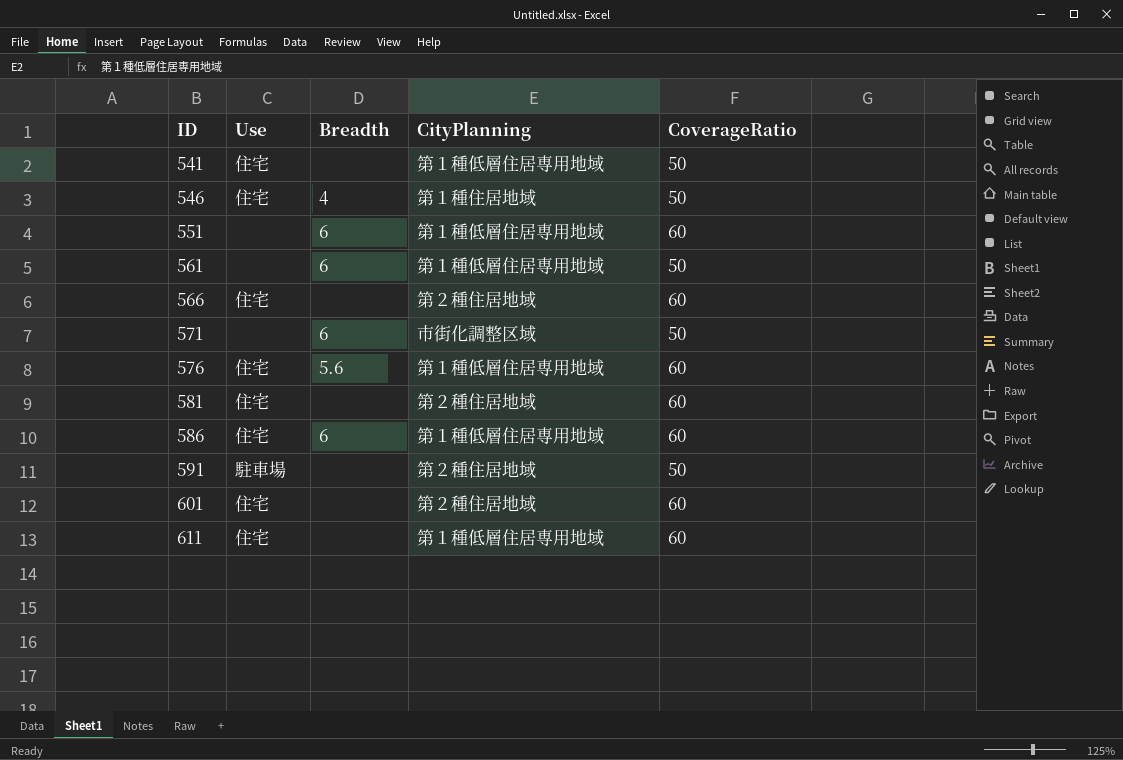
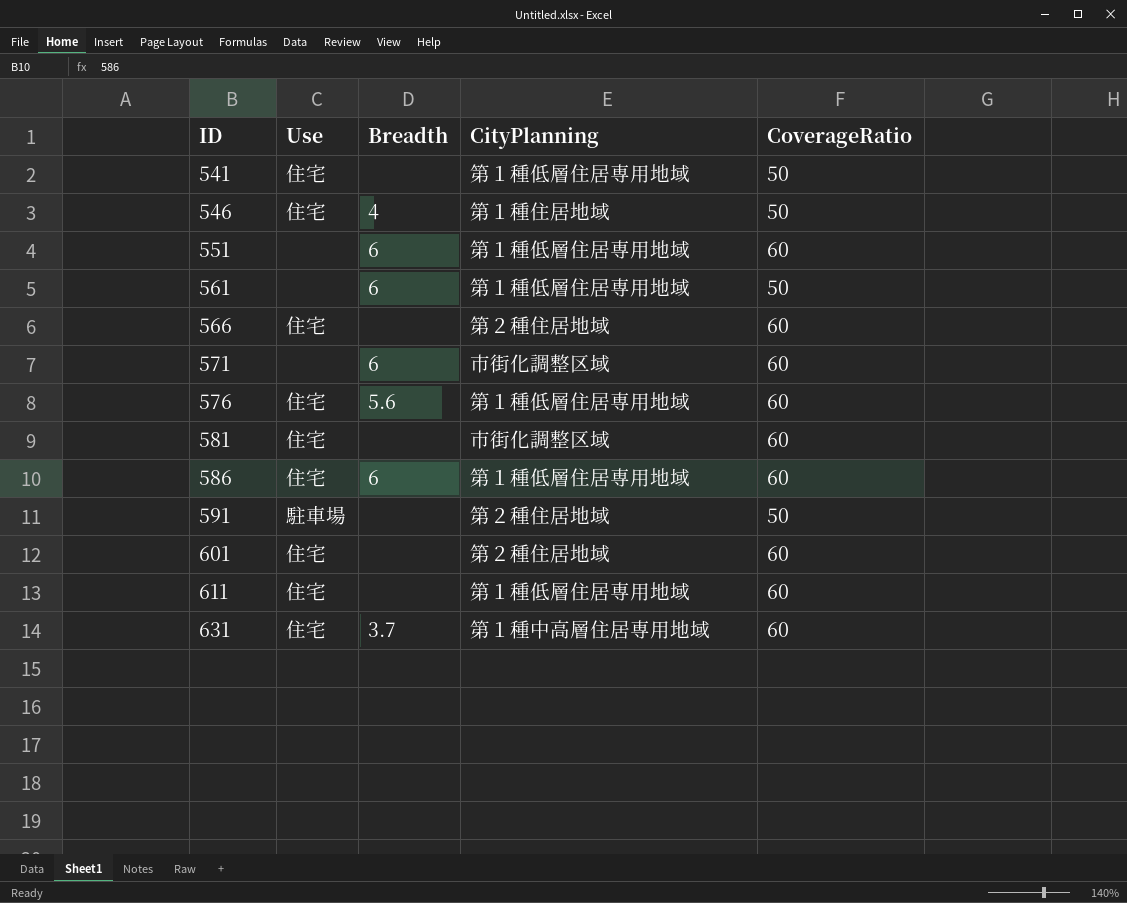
571 | CoverageRatio: 50 -> 60
581 | CityPlanning: 第２種住居地域 -> 市街化調整区域
row 631: none -> 住宅 | 3.7 | 第１種中高層住居専用地域 | 60

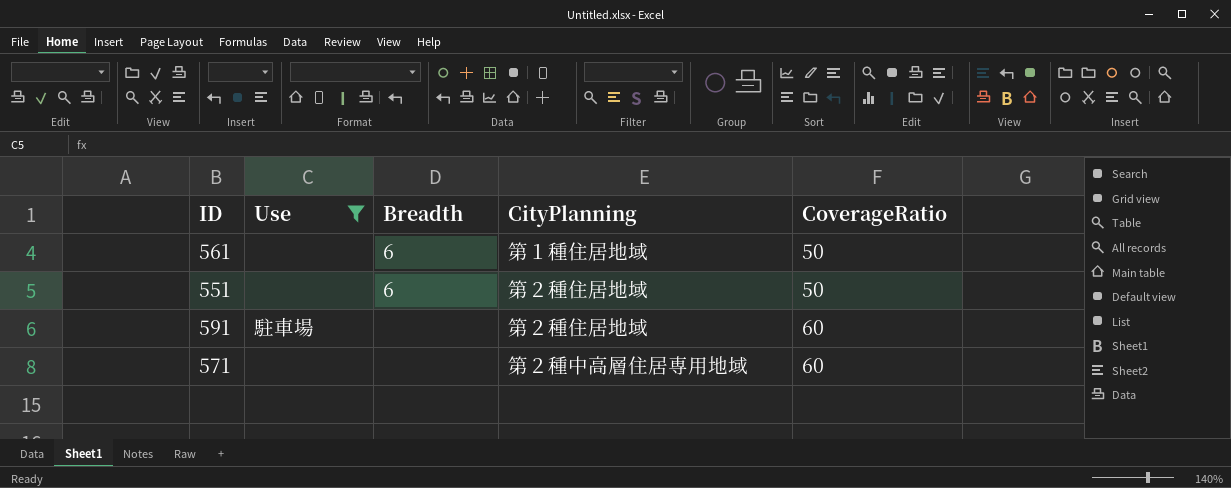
filter: none -> Use != 住宅
row order: ID ascending -> CoverageRatio ascending
561 | CityPlanning: 第１種低層住居専用地域 -> 第１種住居地域
551 | CityPlanning: 第１種低層住居専用地域 -> 第２種住居地域
551 | CoverageRatio: 60 -> 50
591 | CoverageRatio: 50 -> 60
571 | Breadth: 6 -> none
571 | CityPlanning: 市街化調整区域 -> 第２種中高層住居専用地域

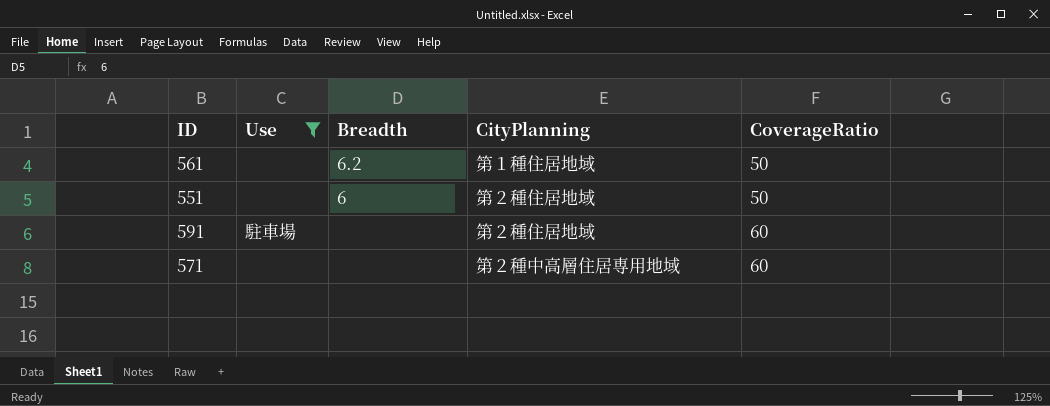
561 | Breadth: 6 -> 6.2

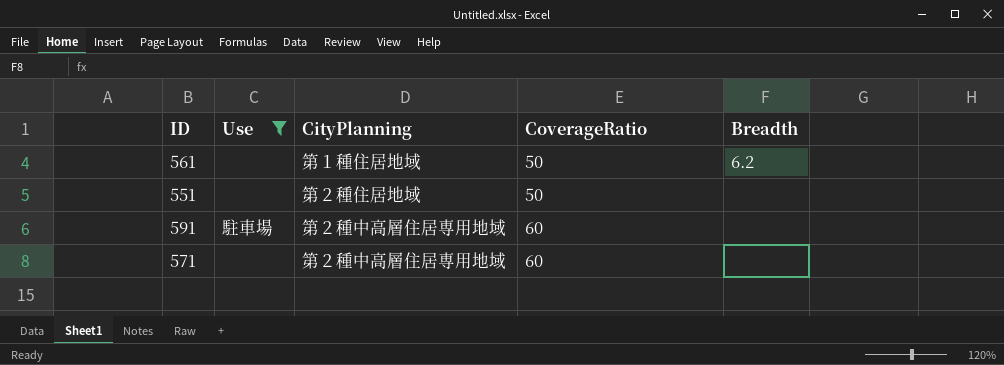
column Breadth | position: 3 -> 5
551 | Breadth: 6 -> none
591 | CityPlanning: 第２種住居地域 -> 第２種中高層住居専用地域

